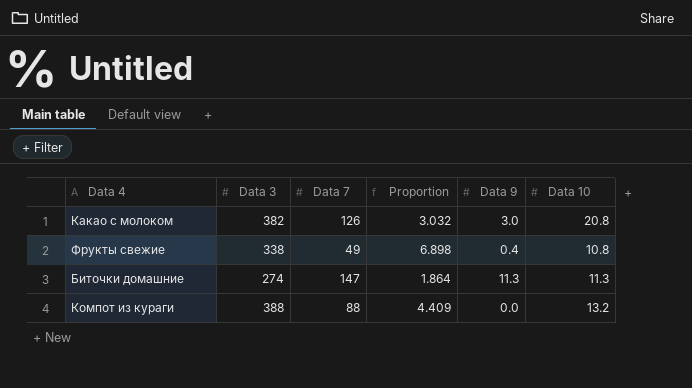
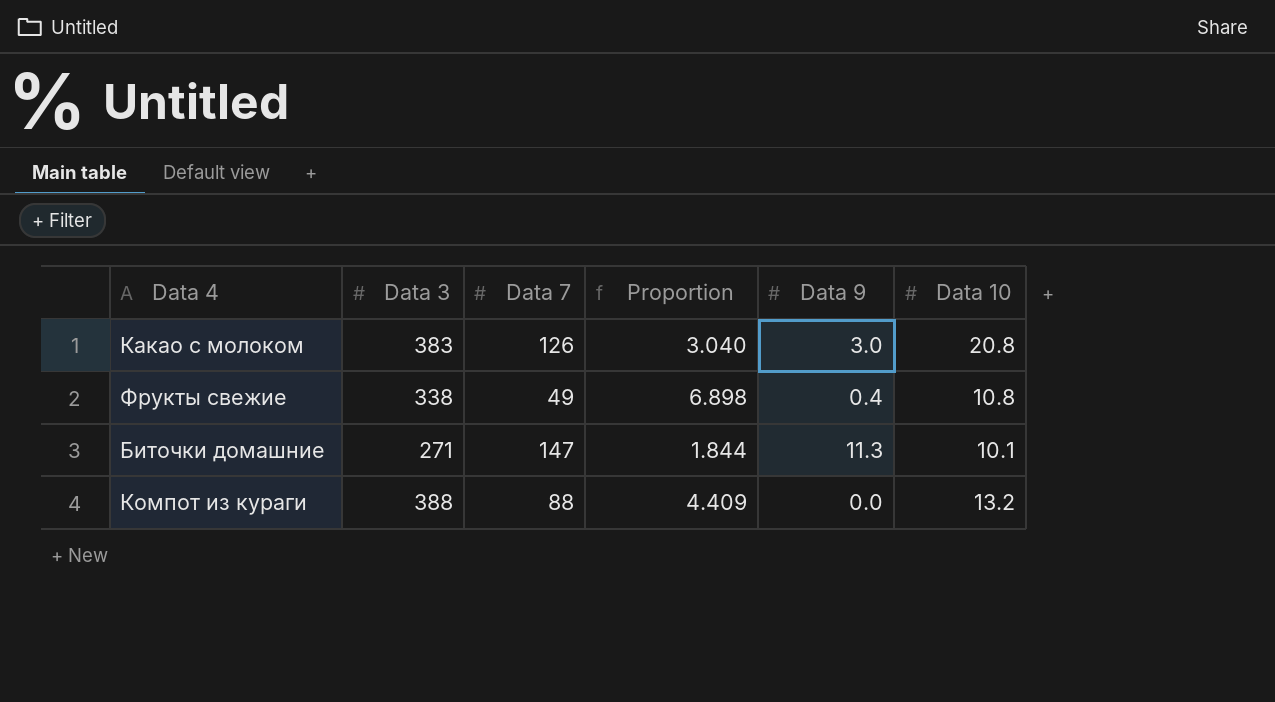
Какао с молоком | Data 3: 382 -> 383
Какао с молоком | Proportion: 3.032 -> 3.040
Биточки домашние | Data 3: 274 -> 271
Биточки домашние | Proportion: 1.864 -> 1.844
Биточки домашние | Data 10: 11.3 -> 10.1

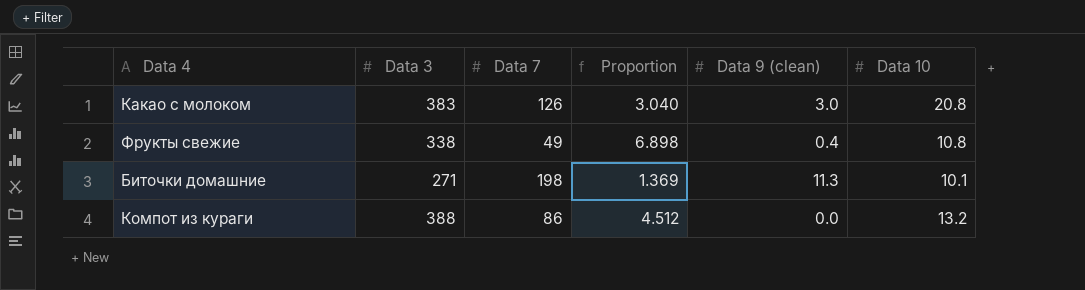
column name: Data 9 -> Data 9 (clean)
Биточки домашние | Data 7: 147 -> 198
Биточки домашние | Proportion: 1.844 -> 1.369
Компот из кураги | Data 7: 88 -> 86
Компот из кураги | Proportion: 4.409 -> 4.512

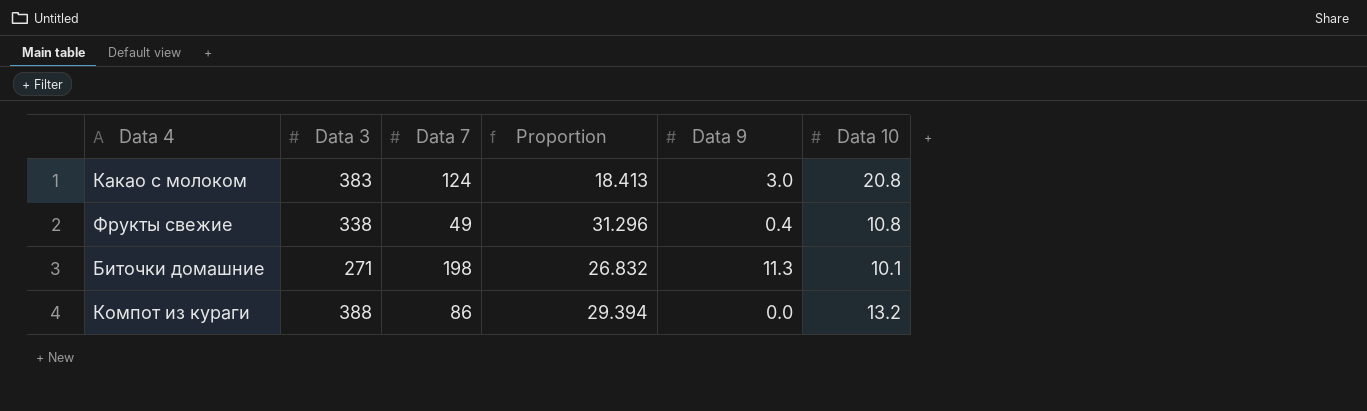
column Proportion | formula: [Data 3] / [Data 7] -> [Data 3] / [Data 10]
column name: Data 9 (clean) -> Data 9
Какао с молоком | Data 7: 126 -> 124

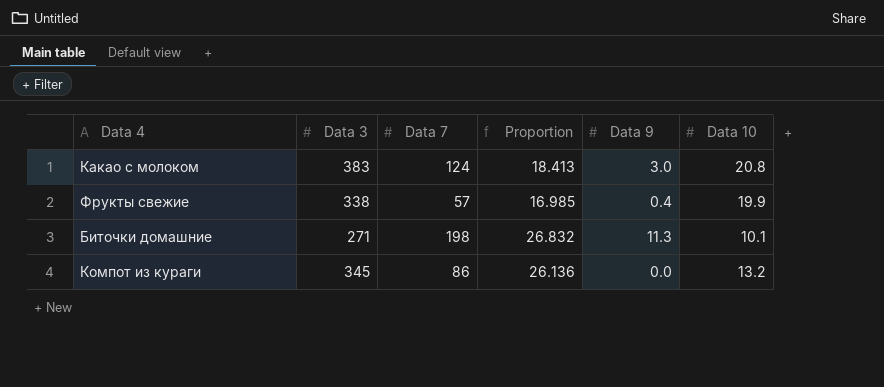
Фрукты свежие | Data 7: 49 -> 57
Фрукты свежие | Proportion: 31.296 -> 16.985
Фрукты свежие | Data 10: 10.8 -> 19.9
Компот из кураги | Data 3: 388 -> 345
Компот из кураги | Proportion: 29.394 -> 26.136

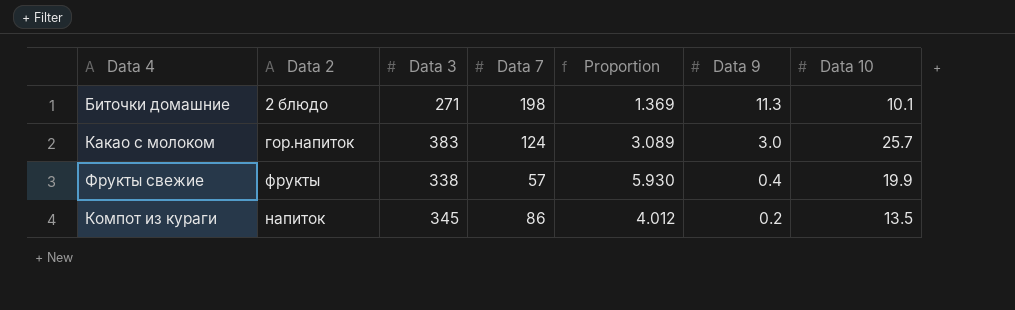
row order: none -> Data 9 descending
column Data 2 | position: none -> 2
column Proportion | formula: [Data 3] / [Data 10] -> [Data 3] / [Data 7]
Какао с молоком | Data 10: 20.8 -> 25.7
Компот из кураги | Data 9: 0.0 -> 0.2
Компот из кураги | Data 10: 13.2 -> 13.5

